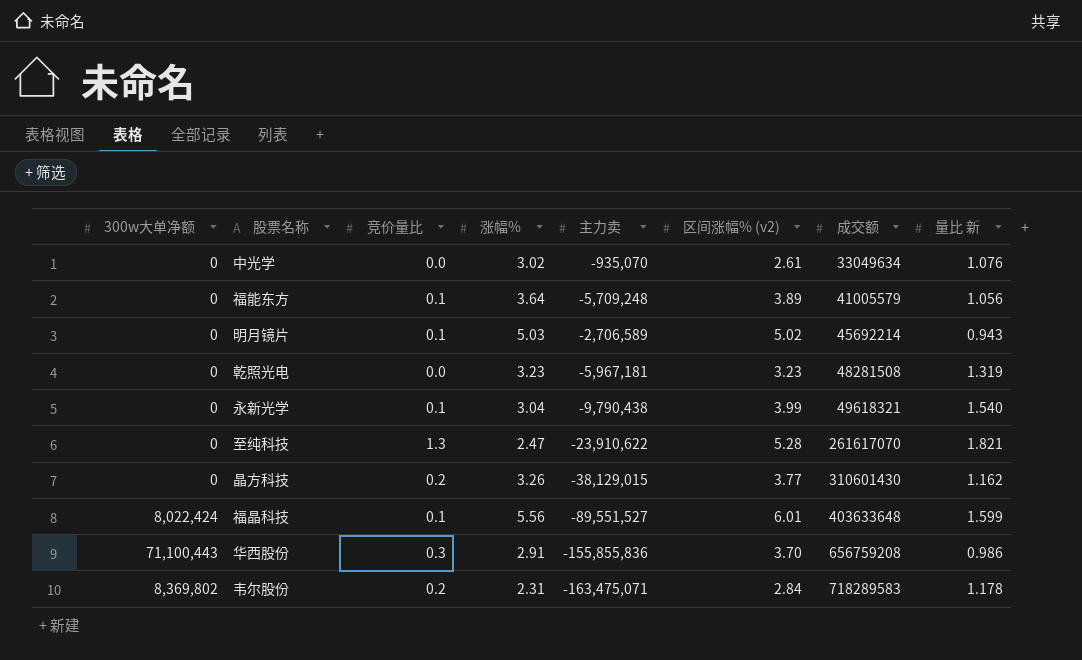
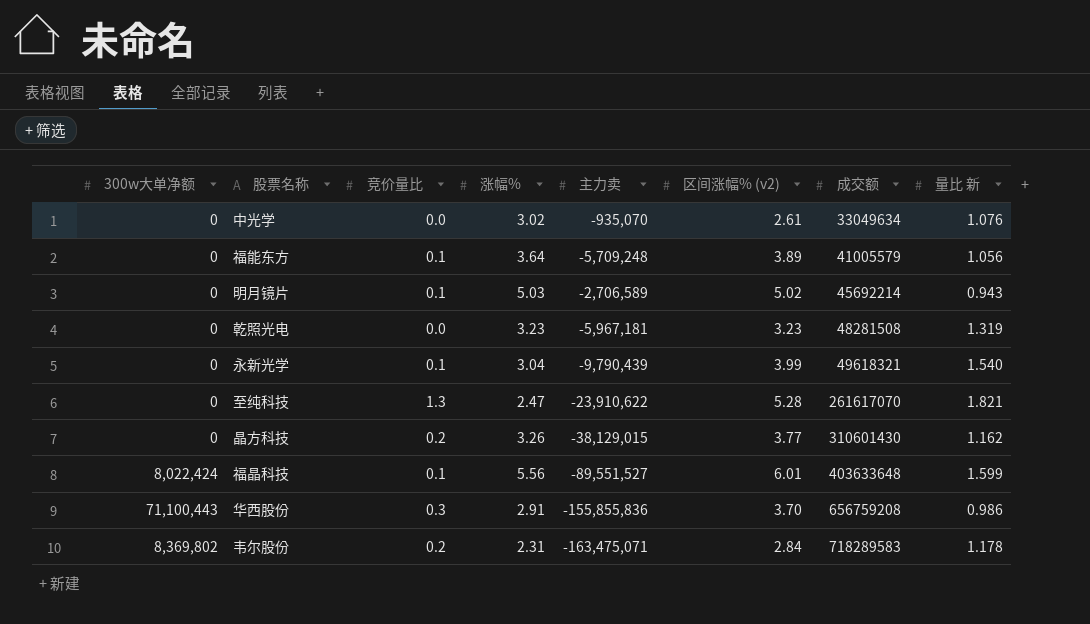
永新光学 | 主力卖: -9,790,438 -> -9,790,439

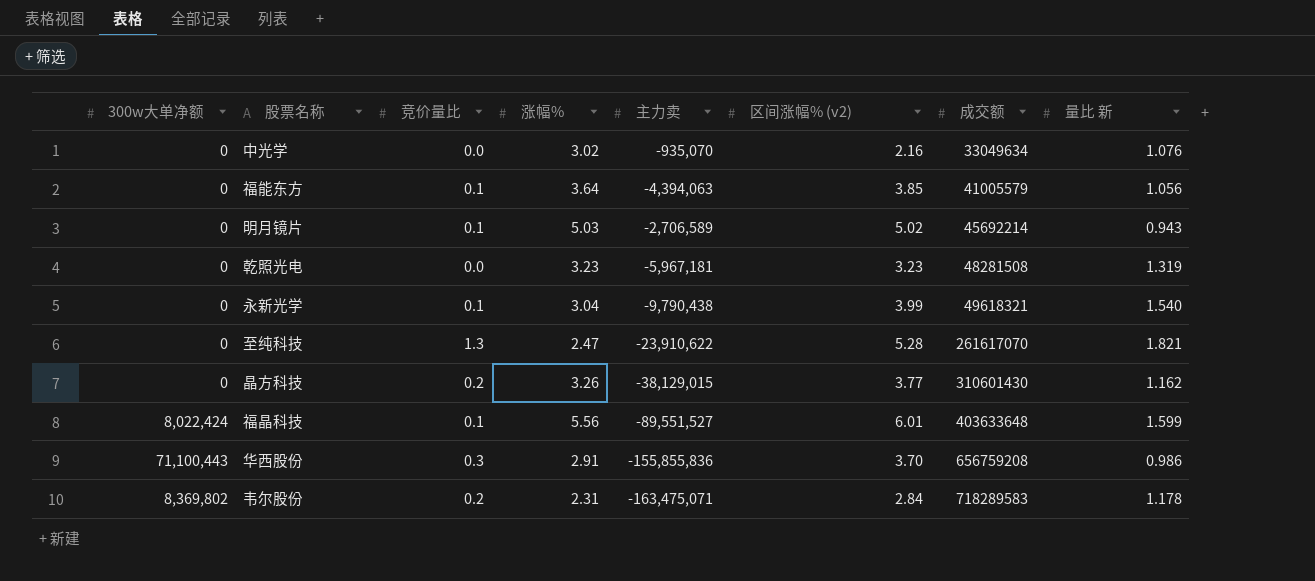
中光学 | 区间涨幅% (v2): 2.61 -> 2.16
福能东方 | 主力卖: -5,709,248 -> -4,394,063
福能东方 | 区间涨幅% (v2): 3.89 -> 3.85
永新光学 | 主力卖: -9,790,439 -> -9,790,438

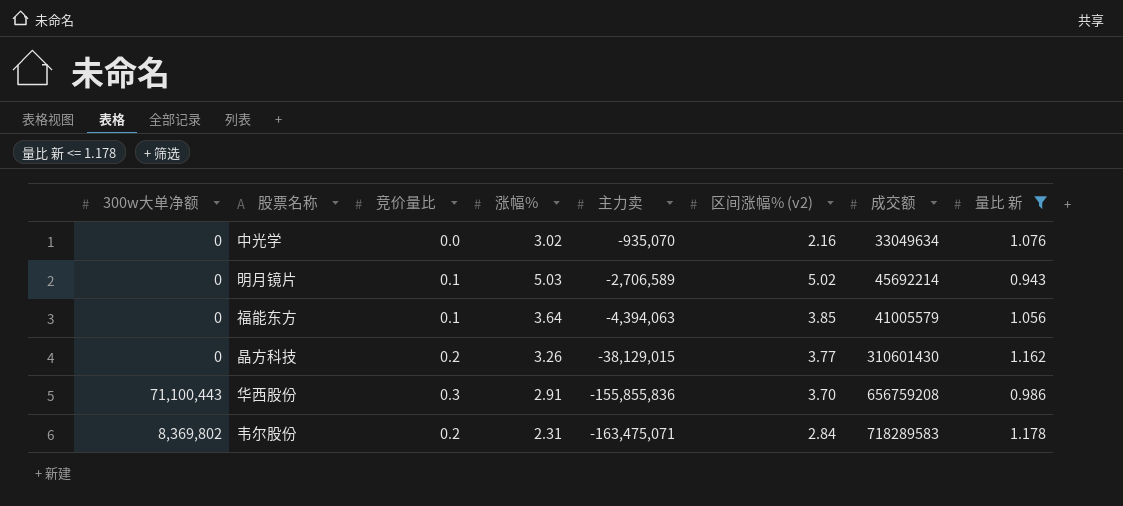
filter: none -> 量比 新 <= 1.178
row order: 成交额 ascending -> 主力卖 descending

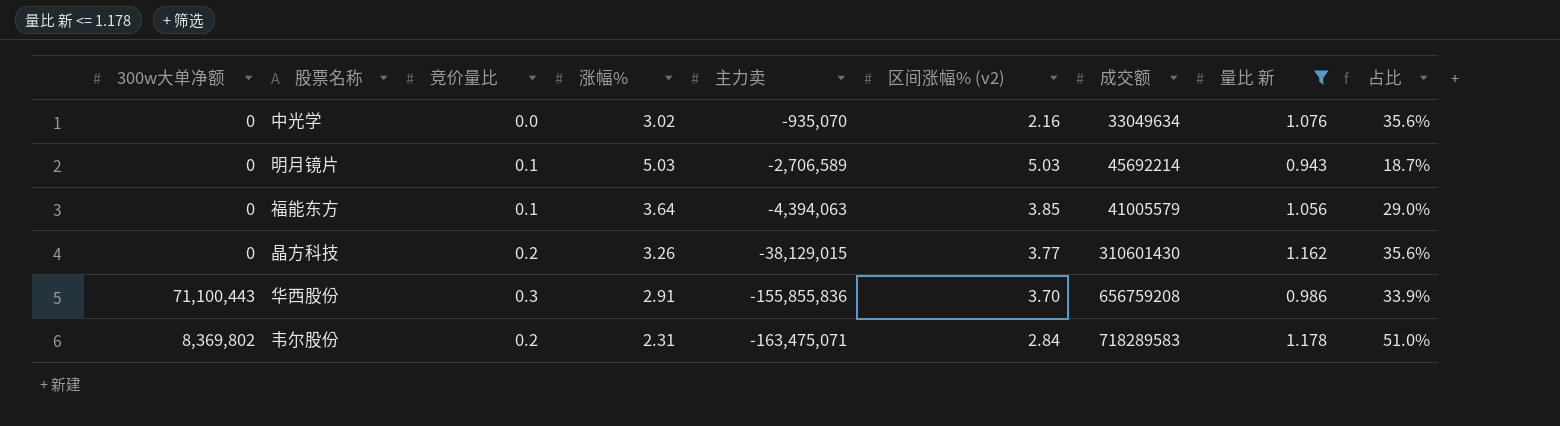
column 占比 | formula: none -> [量比 新] / [涨幅%]
明月镜片 | 区间涨幅% (v2): 5.02 -> 5.03

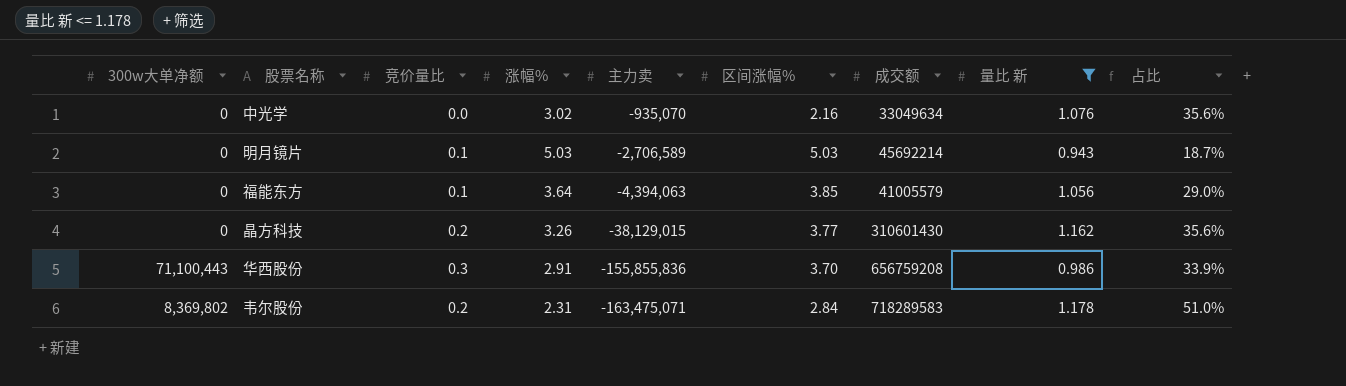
column name: 区间涨幅% (v2) -> 区间涨幅%

